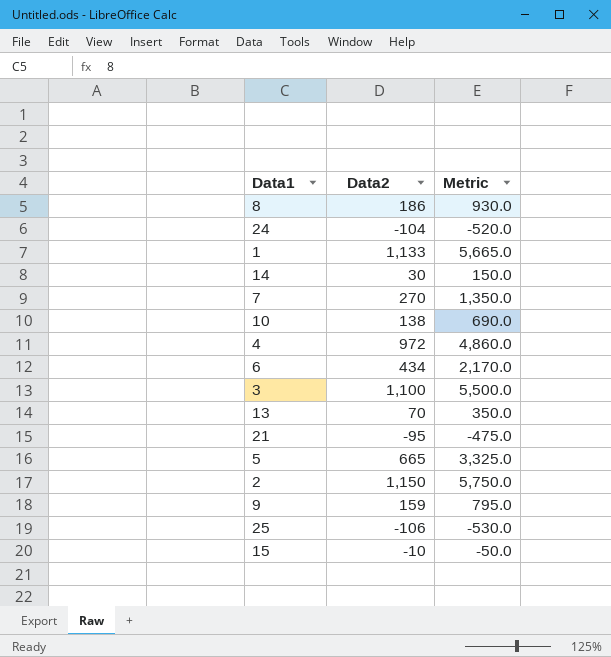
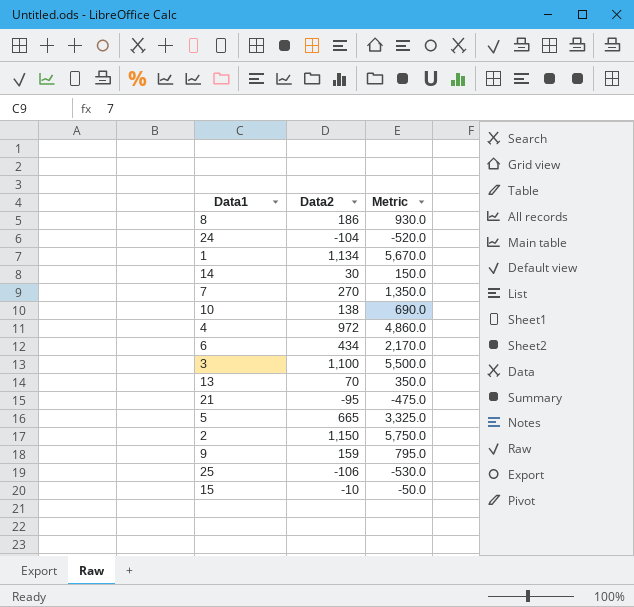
1 | Data2: 1,133 -> 1,134
1 | Metric: 5,665.0 -> 5,670.0

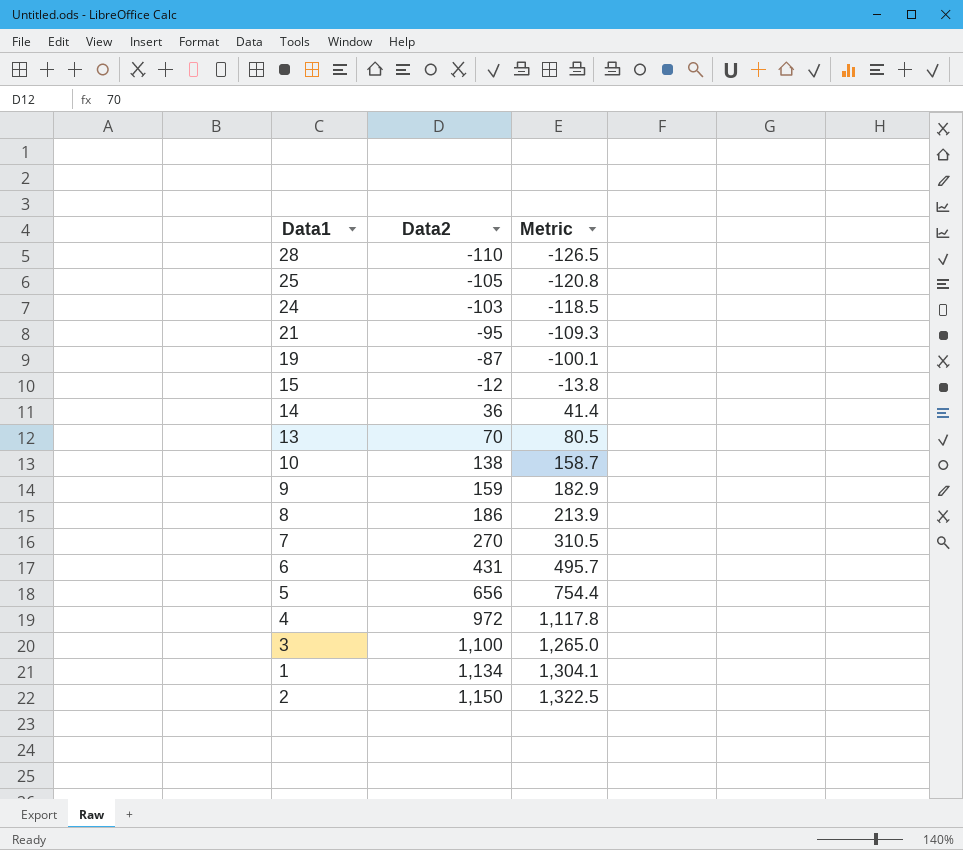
row order: none -> Data2 ascending
column Metric | formula: [Data2] * 5 -> [Data2] * 1.15
row 28: none -> -110 | -126.5
25 | Data2: -106 -> -105
24 | Data2: -104 -> -103
row 19: none -> -87 | -100.1
15 | Data2: -10 -> -12
14 | Data2: 30 -> 36
6 | Data2: 434 -> 431
5 | Data2: 665 -> 656

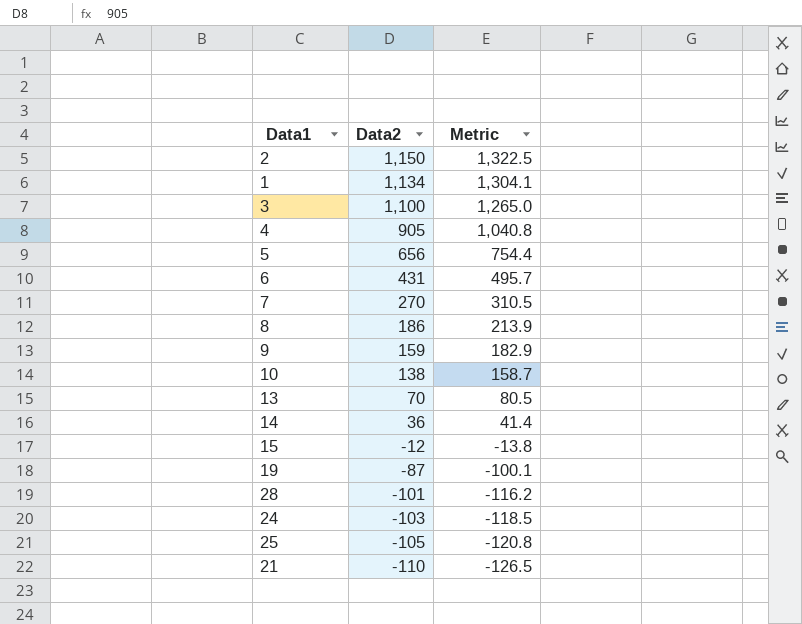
row order: Data2 ascending -> Data2 descending
4 | Data2: 972 -> 905
4 | Metric: 1,117.8 -> 1,040.8
28 | Data2: -110 -> -101
28 | Metric: -126.5 -> -116.2
21 | Data2: -95 -> -110
21 | Metric: -109.3 -> -126.5

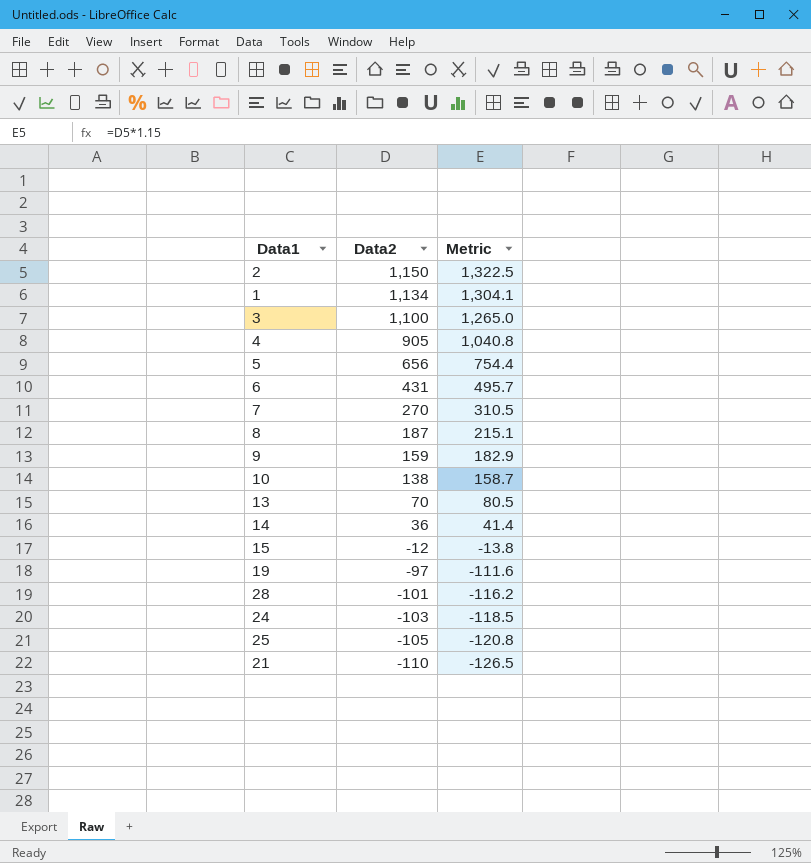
8 | Data2: 186 -> 187
8 | Metric: 213.9 -> 215.1
19 | Data2: -87 -> -97
19 | Metric: -100.1 -> -111.6

